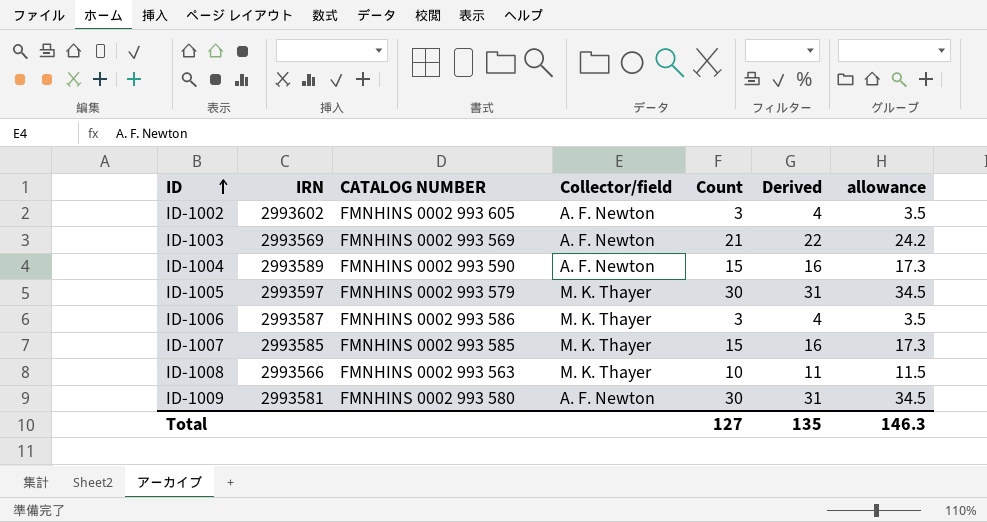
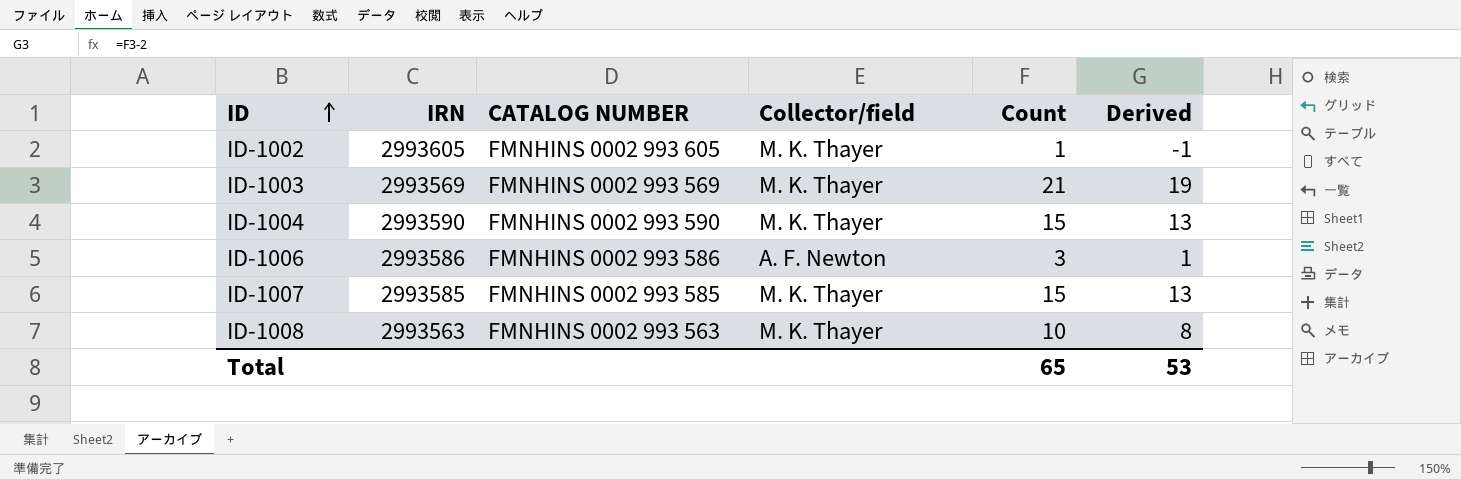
column allowance | formula: [Count] * 1.15 -> none
column Derived | formula: [Count] + 1 -> [Count] - 2
row ID-1005: 2993597 | FMNHINS 0002 993 579 | M. K. Thayer | 30 | 31 | 34.5 -> none
row ID-1009: 2993581 | FMNHINS 0002 993 580 | A. F. Newton | 30 | 31 | 34.5 -> none
ID-1002 | IRN: 2993602 -> 2993605
ID-1002 | Collector/field: A. F. Newton -> M. K. Thayer
ID-1002 | Count: 3 -> 1
ID-1003 | Collector/field: A. F. Newton -> M. K. Thayer
ID-1004 | IRN: 2993589 -> 2993590
ID-1004 | Collector/field: A. F. Newton -> M. K. Thayer
ID-1006 | IRN: 2993587 -> 2993586
ID-1006 | Collector/field: M. K. Thayer -> A. F. Newton
ID-1008 | IRN: 2993566 -> 2993563
Total | Count: 127 -> 65
Total | Derived: 135 -> 53

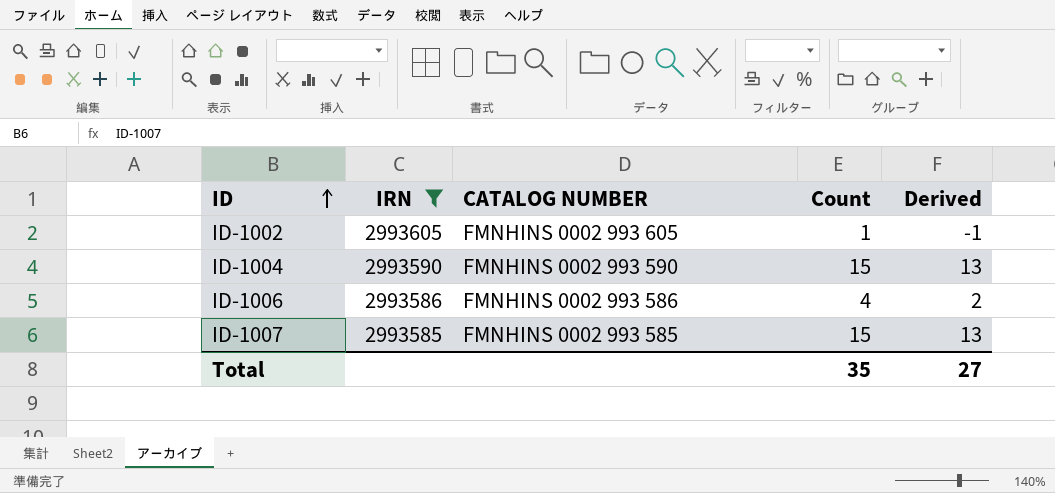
filter: none -> IRN >= 2993585
column Collector/field | position: 4 -> none
ID-1006 | Count: 3 -> 4
ID-1006 | Derived: 1 -> 2
Total | Count: 65 -> 35
Total | Derived: 53 -> 27

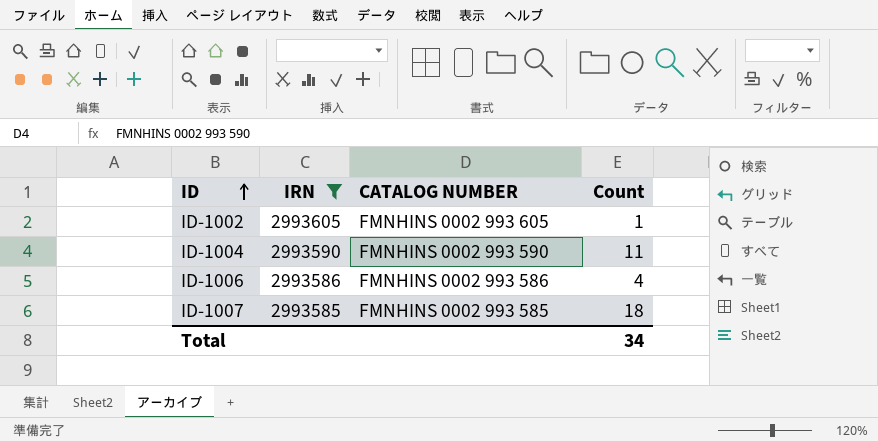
column Derived | formula: [Count] - 2 -> none
ID-1004 | Count: 15 -> 11
ID-1007 | Count: 15 -> 18
Total | Count: 35 -> 34

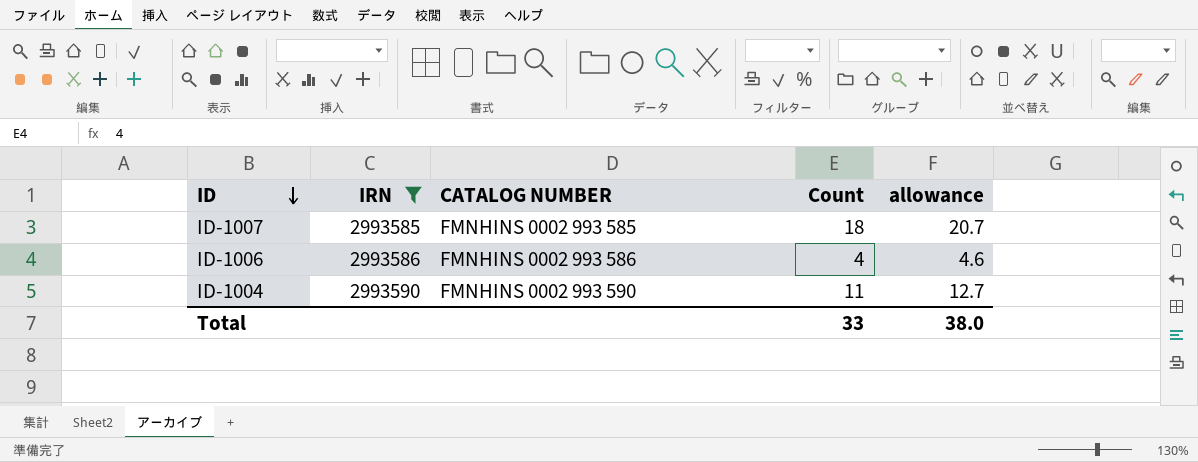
row order: ID ascending -> ID descending
column allowance | formula: none -> [Count] * 1.15
row ID-1002: 2993605 | FMNHINS 0002 993 605 | 1 -> none
Total | Count: 34 -> 33

